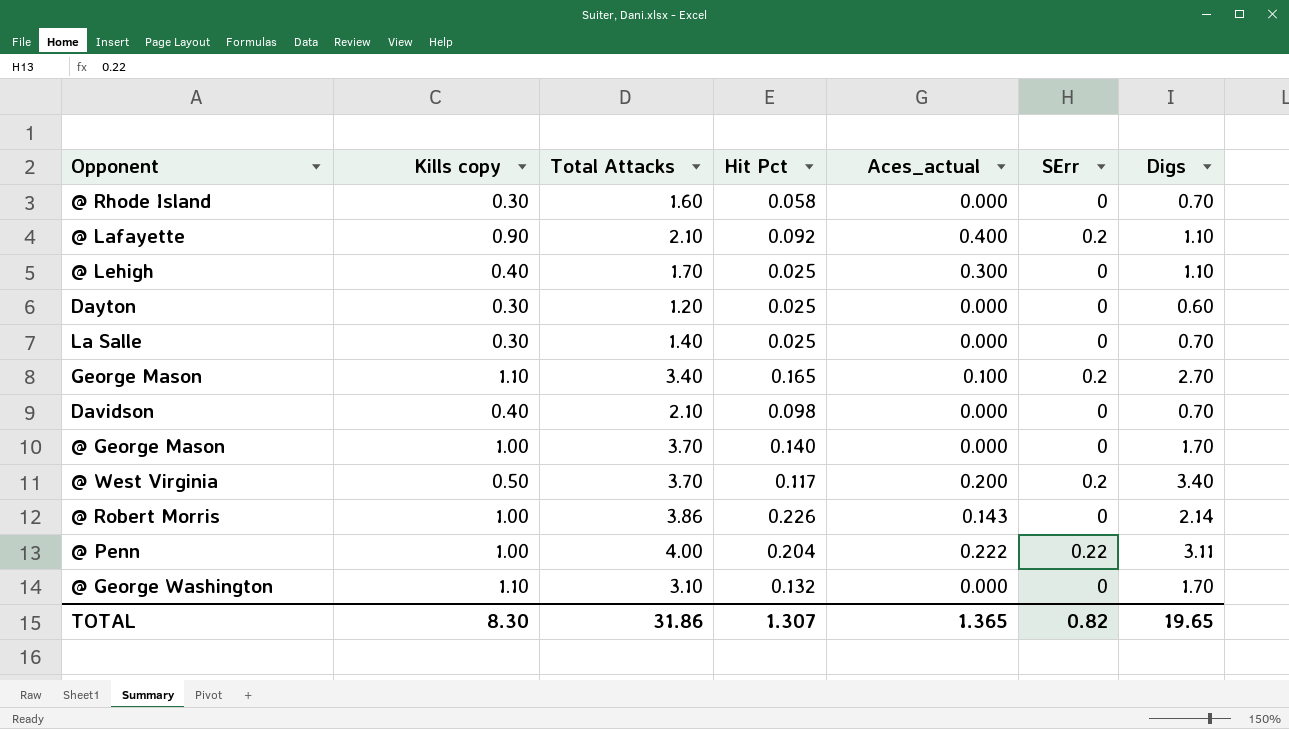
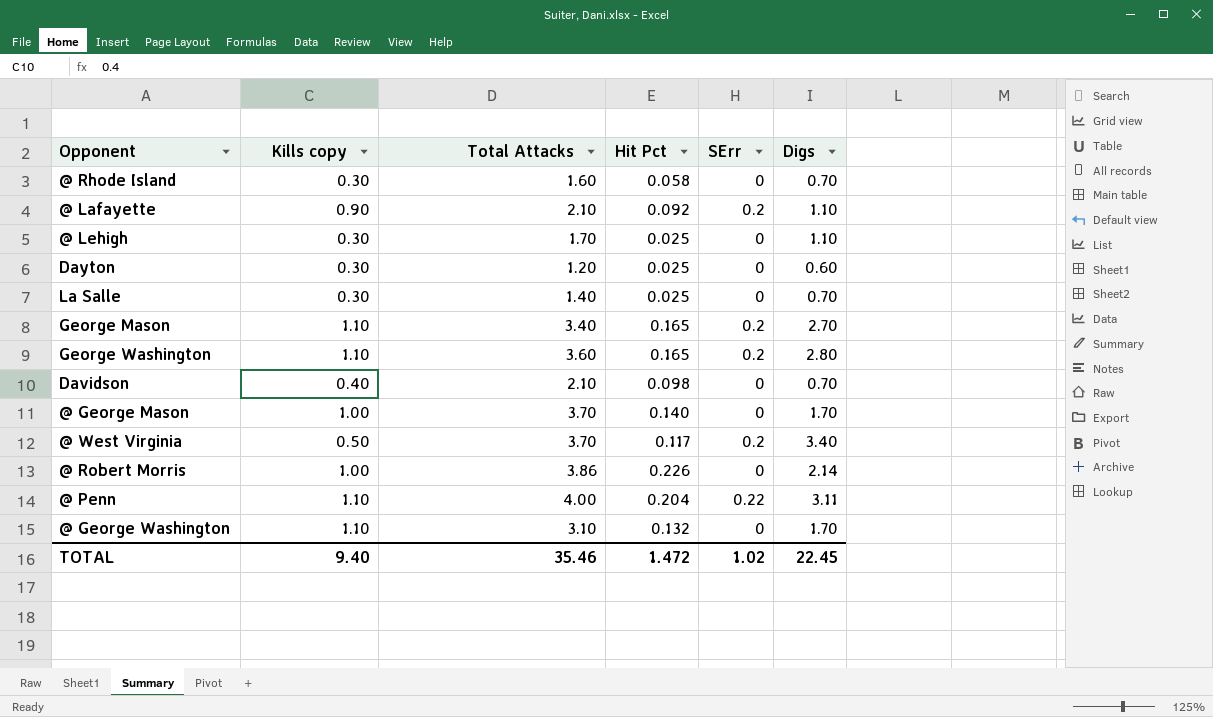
column Aces_actual | position: 5 -> none
@ Lehigh | Kills copy: 0.40 -> 0.30
row George Washington: none -> 1.10 | 3.60 | 0.165 | 0.2 | 2.80
@ Penn | Kills copy: 1.00 -> 1.10
TOTAL | Kills copy: 8.30 -> 9.40
TOTAL | Total Attacks: 31.86 -> 35.46
TOTAL | Hit Pct: 1.307 -> 1.472
TOTAL | SErr: 0.82 -> 1.02
TOTAL | Digs: 19.65 -> 22.45

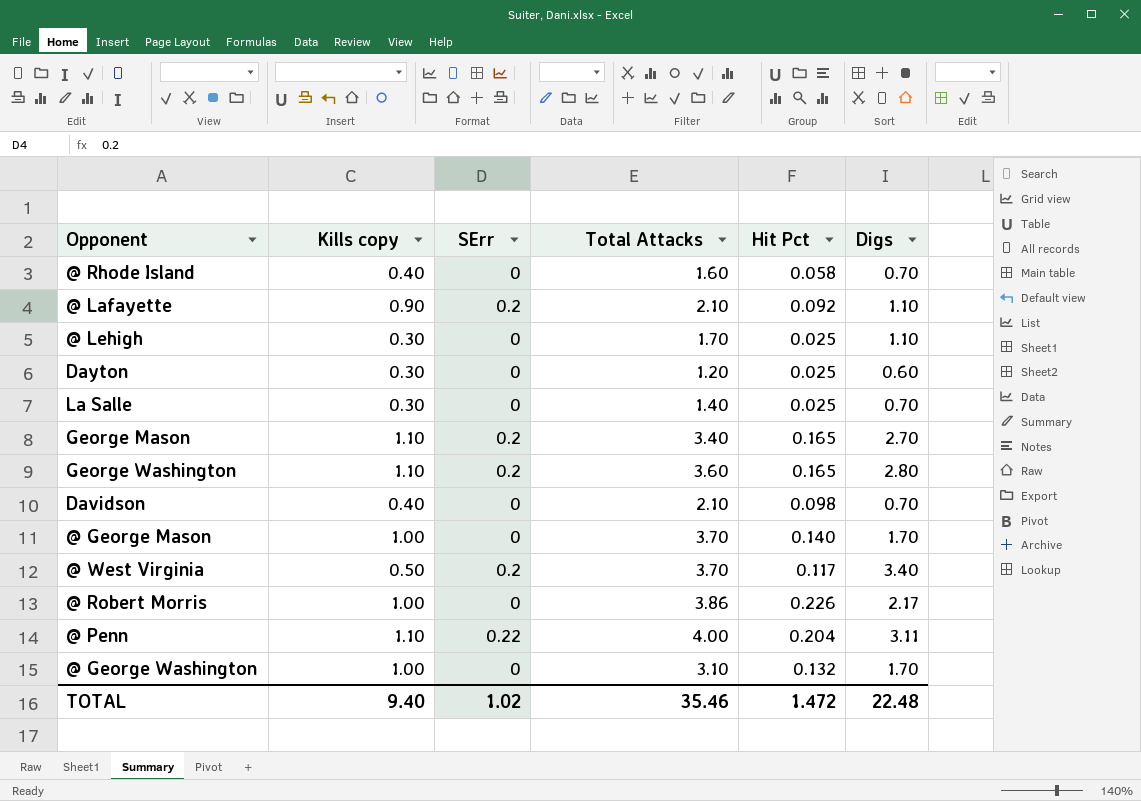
column SErr | position: 5 -> 3
@ Rhode Island | Kills copy: 0.30 -> 0.40
@ Robert Morris | Digs: 2.14 -> 2.17
@ George Washington | Kills copy: 1.10 -> 1.00
TOTAL | Digs: 22.45 -> 22.48

